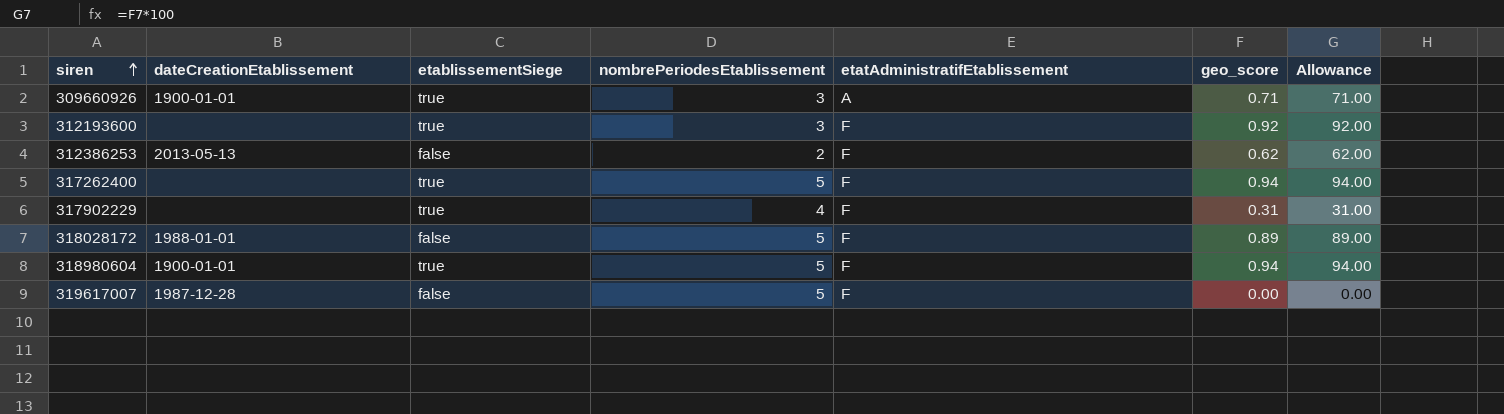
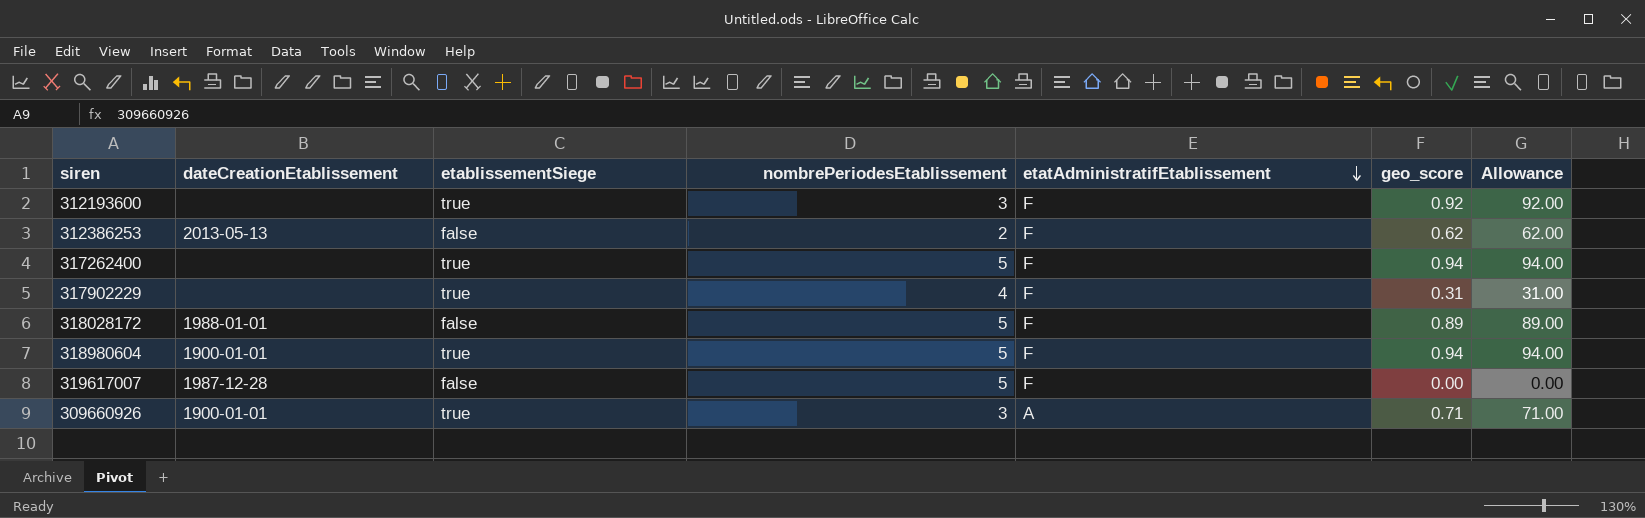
row order: siren ascending -> etatAdministratifEtablissement descending

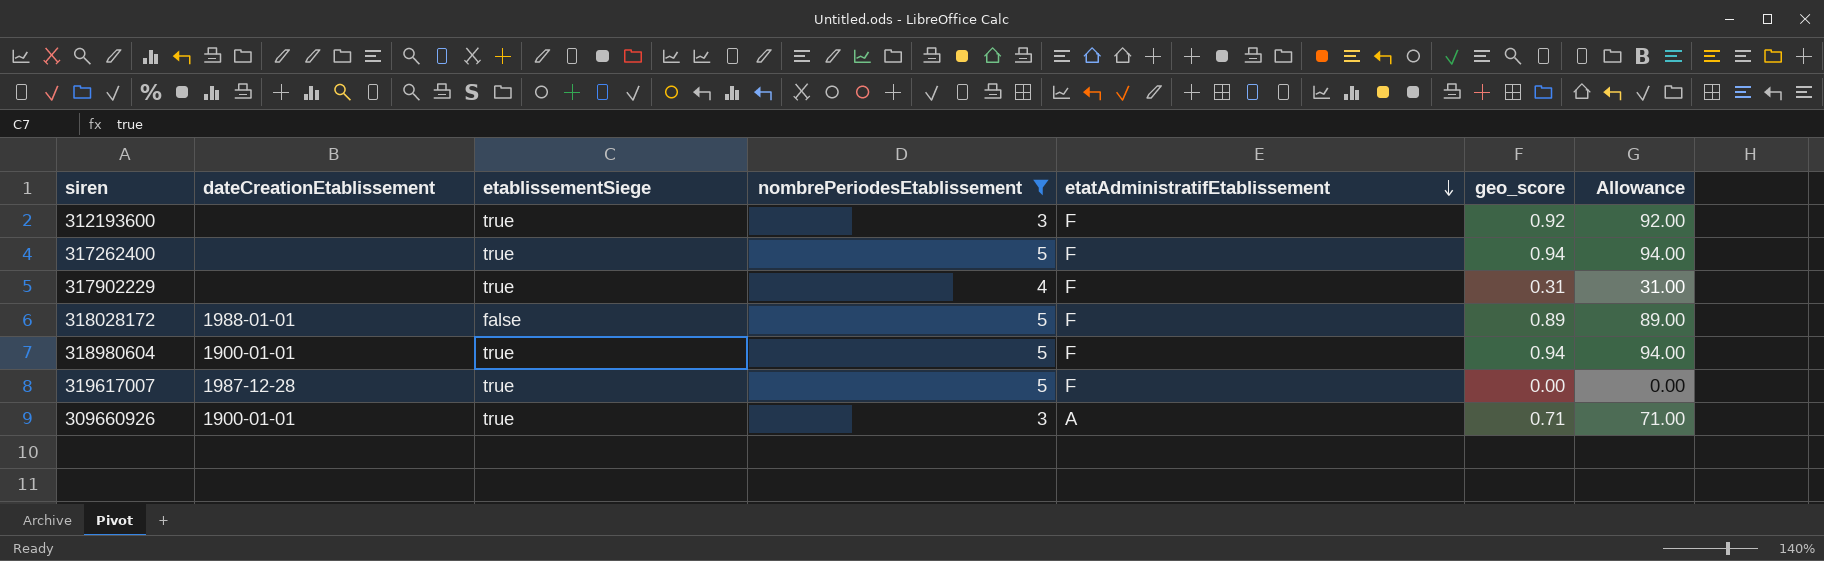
filter: none -> nombrePeriodesEtablissement != 2
319617007 | etablissementSiege: false -> true

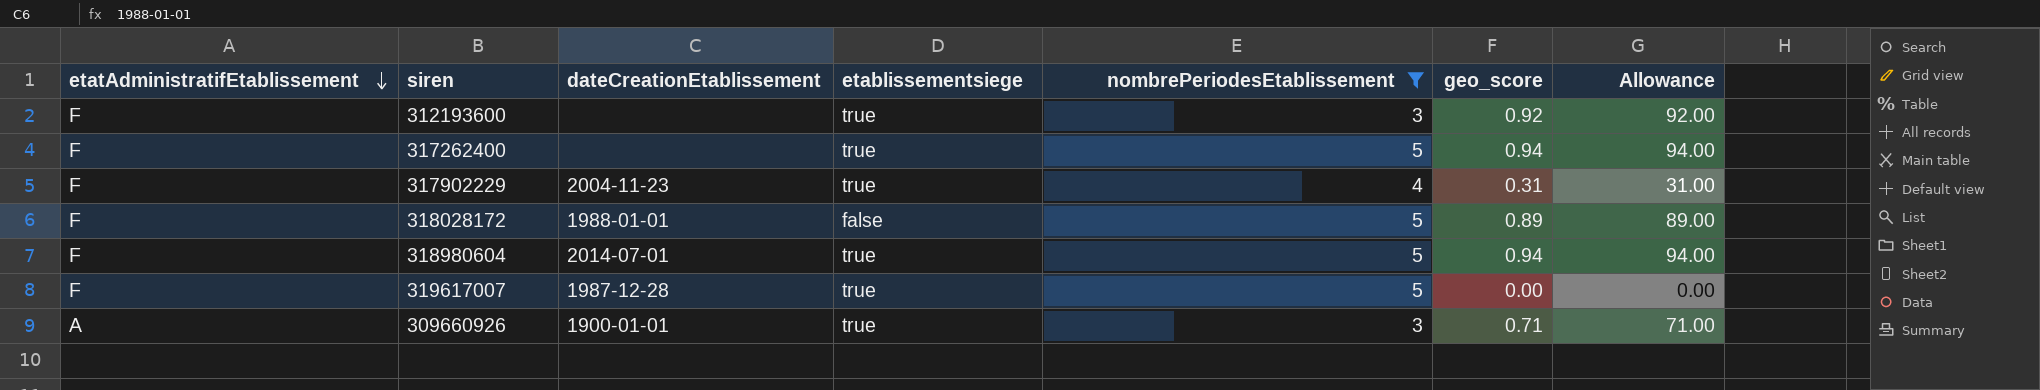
column etatAdministratifEtablissement | position: 5 -> 1
column name: etablissementSiege -> etablissementsiege
317902229 | dateCreationEtablissement: none -> 2004-11-23
318980604 | dateCreationEtablissement: 1900-01-01 -> 2014-07-01

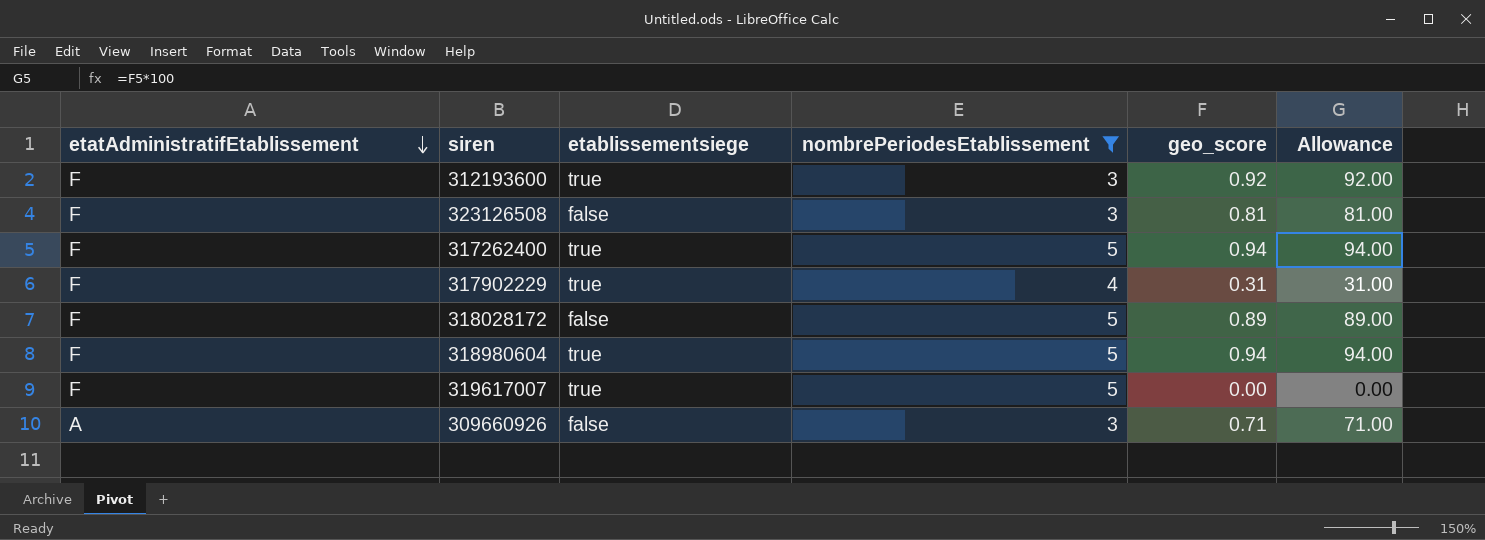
column dateCreationEtablissement | position: 3 -> none
row 323126508: none -> F | false | 3 | 0.81 | 81.00
309660926 | etablissementsiege: true -> false

